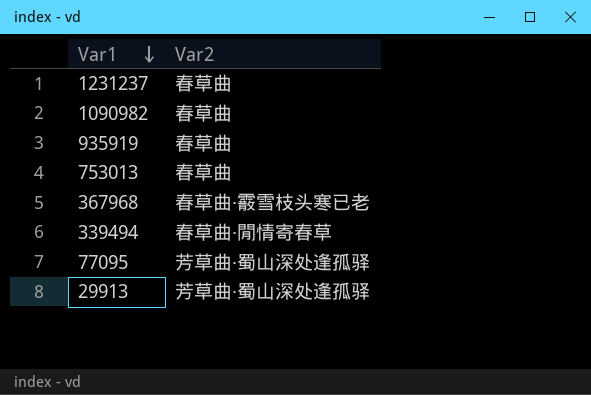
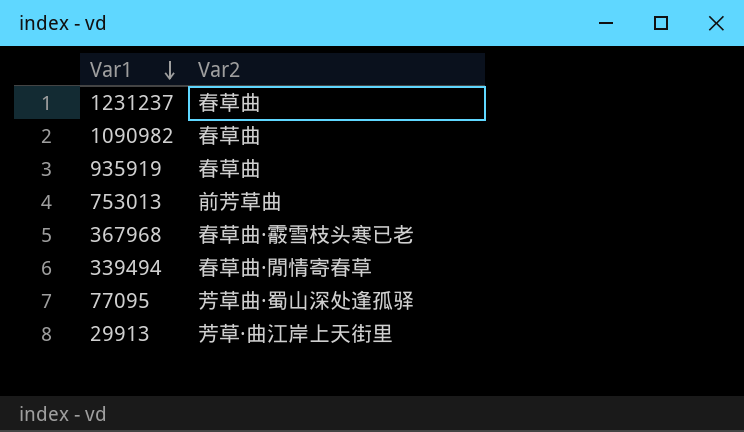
753013 | Var2: 春草曲 -> 前芳草曲
29913 | Var2: 芳草曲·蜀山深处逢孤驿 -> 芳草·曲江岸上天街里

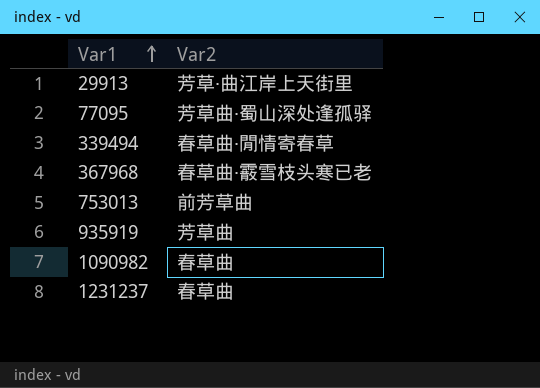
row order: Var1 descending -> Var1 ascending
935919 | Var2: 春草曲 -> 芳草曲

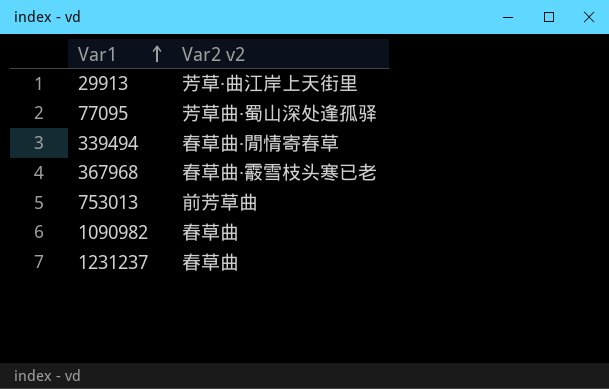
column name: Var2 -> Var2 v2
row 935919: 芳草曲 -> none

